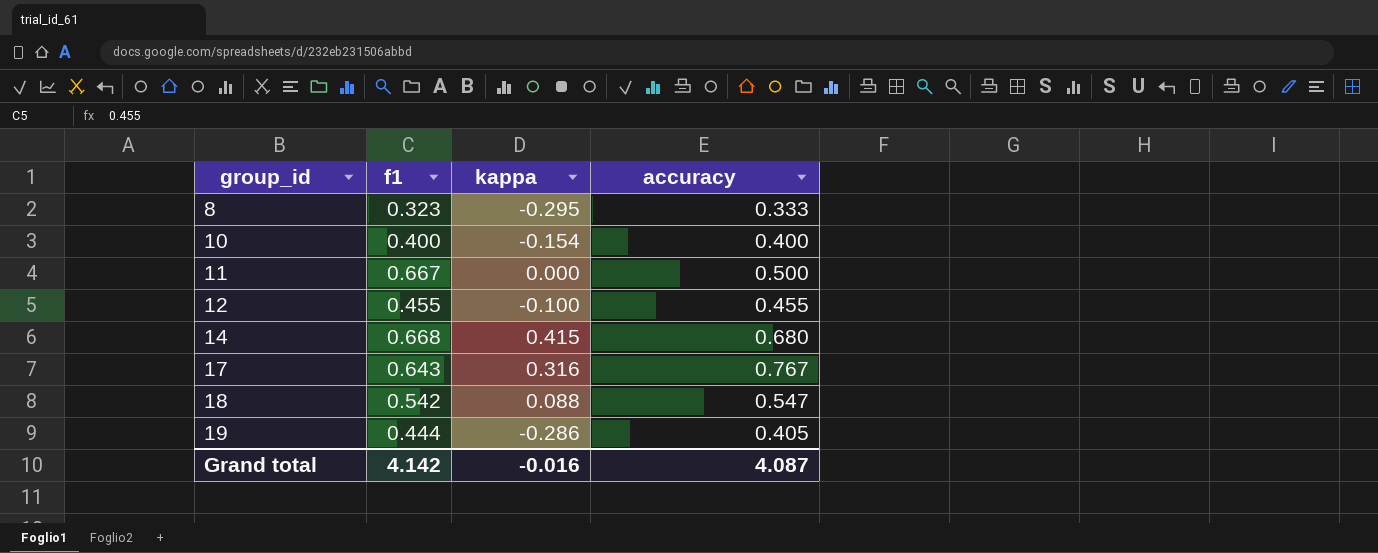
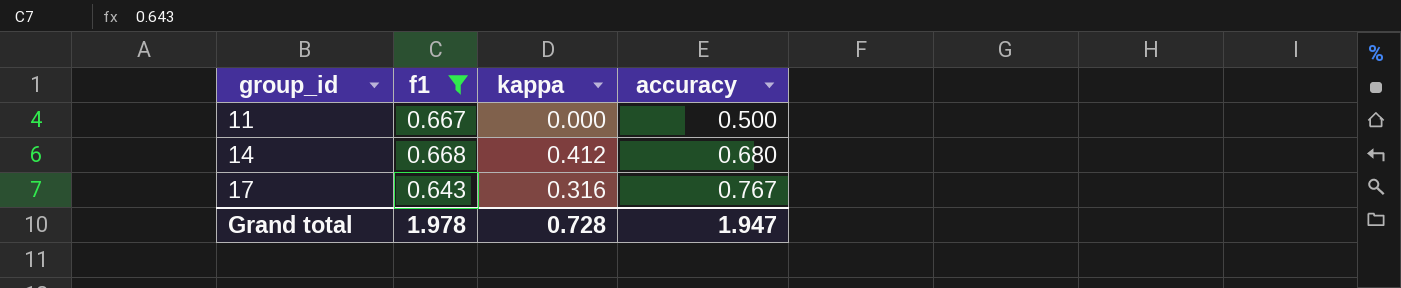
filter: none -> f1 >= 0.643
14 | kappa: 0.415 -> 0.412
Grand total | f1: 4.142 -> 1.978
Grand total | kappa: -0.016 -> 0.728
Grand total | accuracy: 4.087 -> 1.947

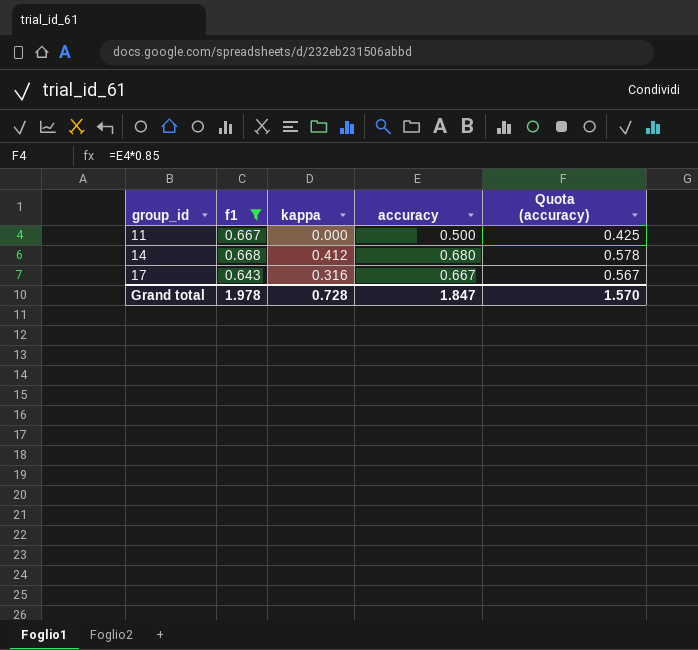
column Quota (accuracy) | formula: none -> [accuracy] * 0.85
17 | accuracy: 0.767 -> 0.667
Grand total | accuracy: 1.947 -> 1.847

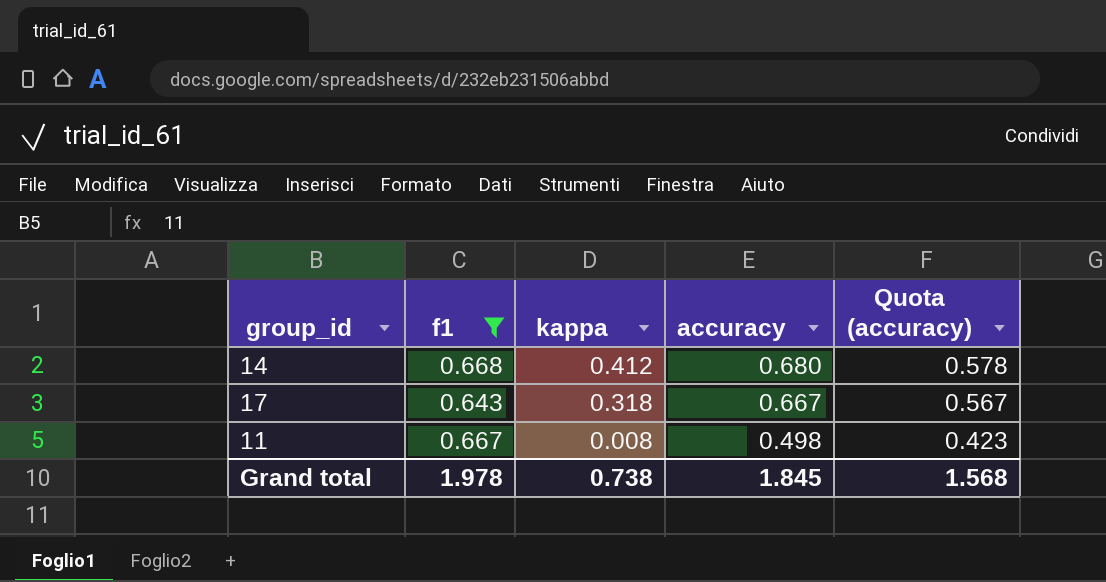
row order: group_id ascending -> kappa descending
17 | kappa: 0.316 -> 0.318
11 | kappa: 0.000 -> 0.008
11 | accuracy: 0.500 -> 0.498
11 | Quota (accuracy): 0.425 -> 0.423
Grand total | kappa: 0.728 -> 0.738
Grand total | accuracy: 1.847 -> 1.845
Grand total | Quota (accuracy): 1.570 -> 1.568

